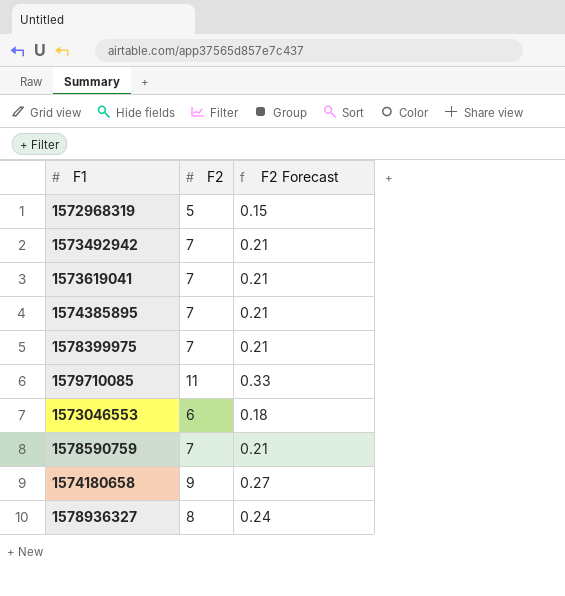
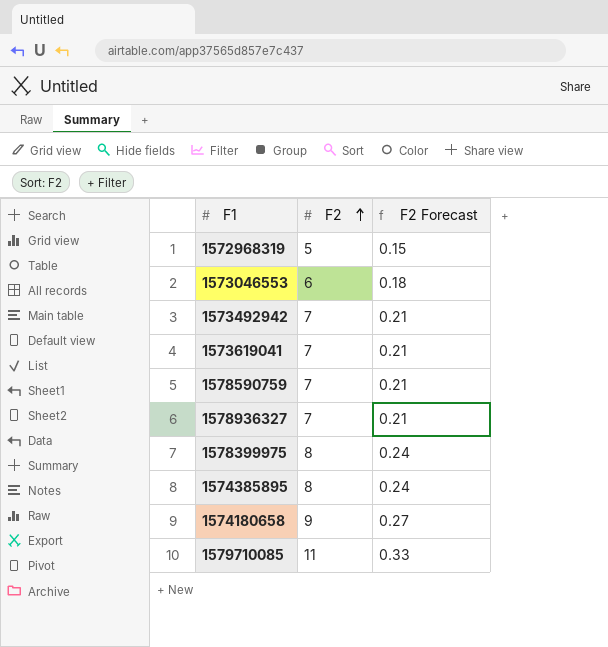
row order: none -> F2 ascending
1578936327 | F2: 8 -> 7
1578936327 | F2 Forecast: 0.24 -> 0.21
1578399975 | F2: 7 -> 8
1578399975 | F2 Forecast: 0.21 -> 0.24
1574385895 | F2: 7 -> 8
1574385895 | F2 Forecast: 0.21 -> 0.24

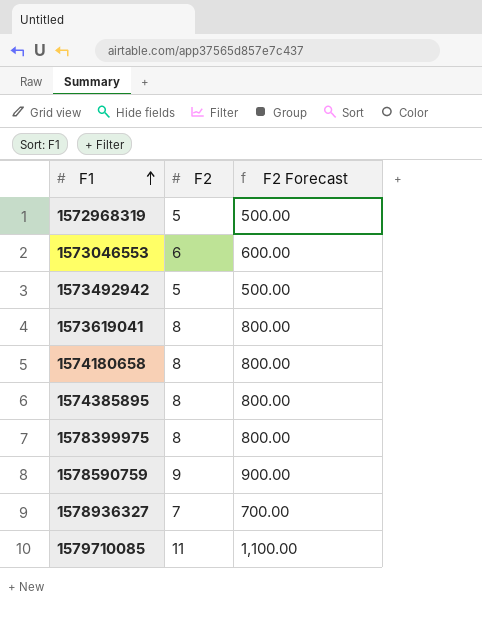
row order: F2 ascending -> F1 ascending
column F2 Forecast | formula: [F2] * 0.03 -> [F2] * 100
1573492942 | F2: 7 -> 5
1573619041 | F2: 7 -> 8
1574180658 | F2: 9 -> 8
1578590759 | F2: 7 -> 9

